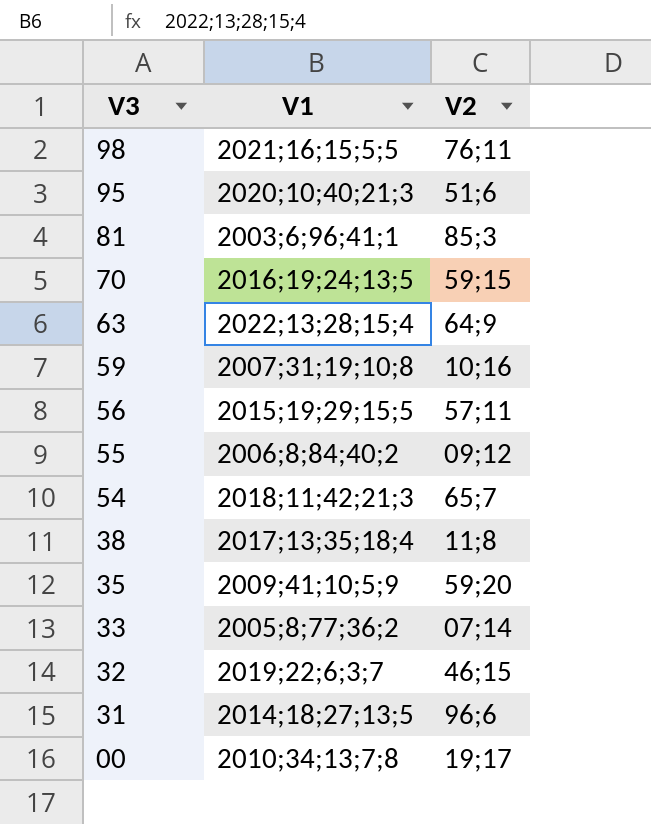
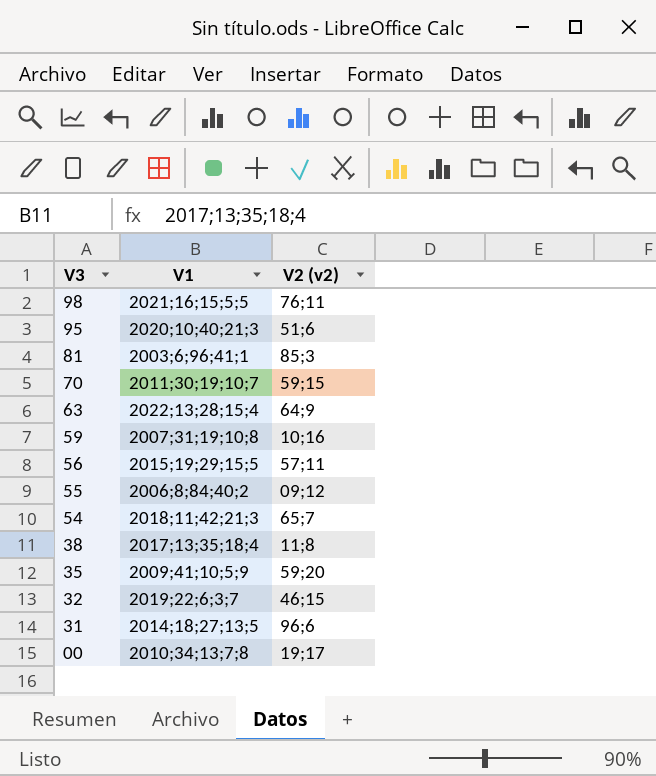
column name: V2 -> V2 (v2)
row 33: 2005;8;77;36;2 | 07;14 -> none
70 | V1: 2016;19;24;13;5 -> 2011;30;19;10;7

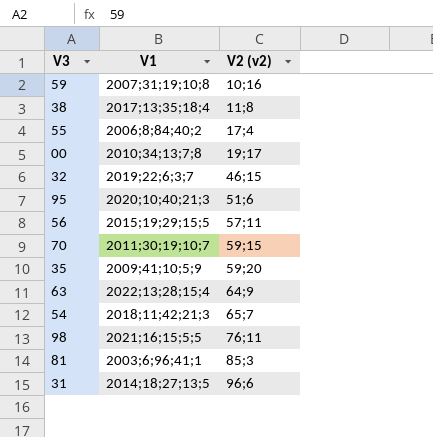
row order: V3 descending -> V2 (v2) ascending
55 | V2 (v2): 09;12 -> 17;4

